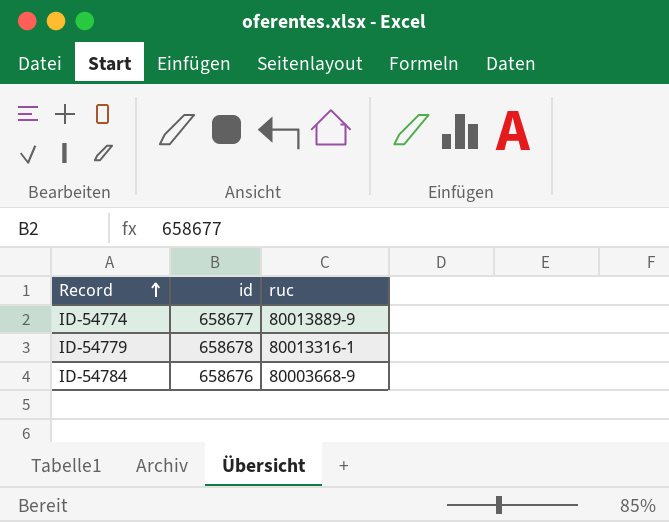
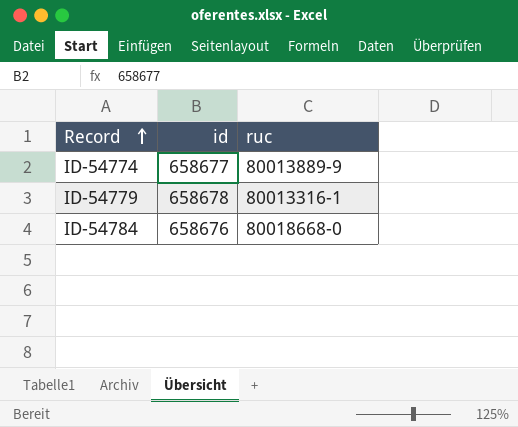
ID-54784 | ruc: 80003668-9 -> 80018668-0

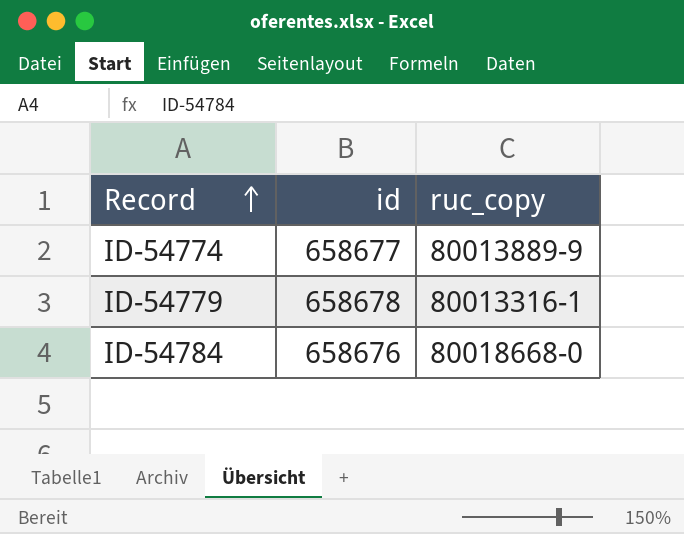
column name: ruc -> ruc_copy

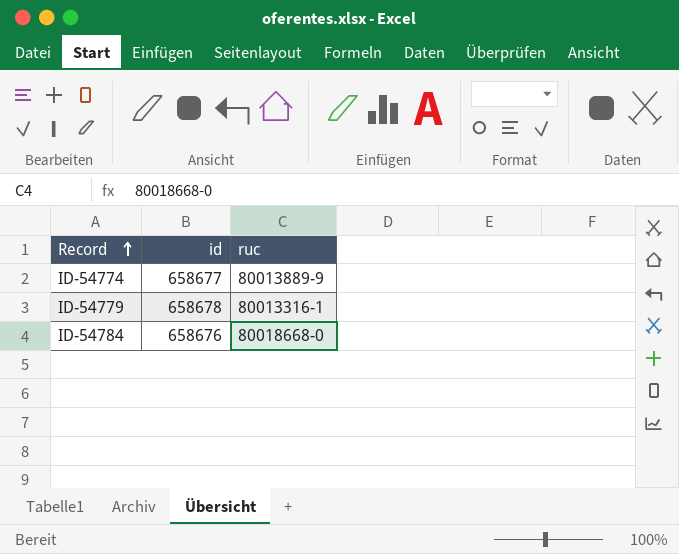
column name: ruc_copy -> ruc

